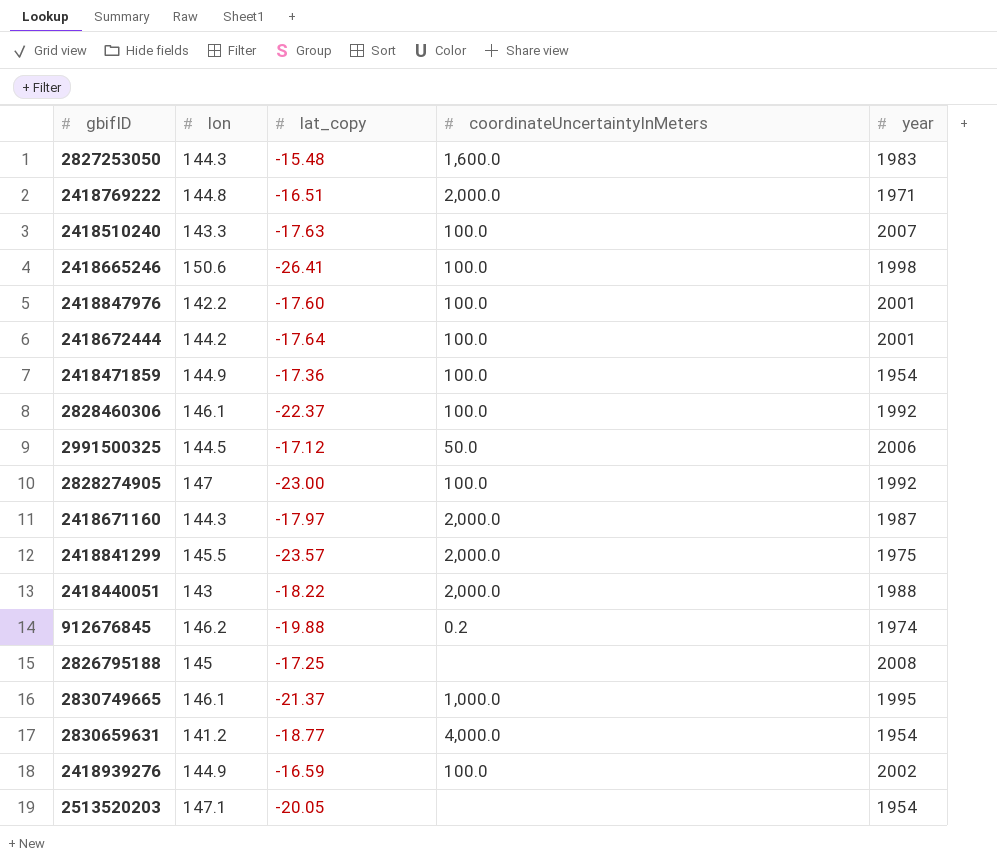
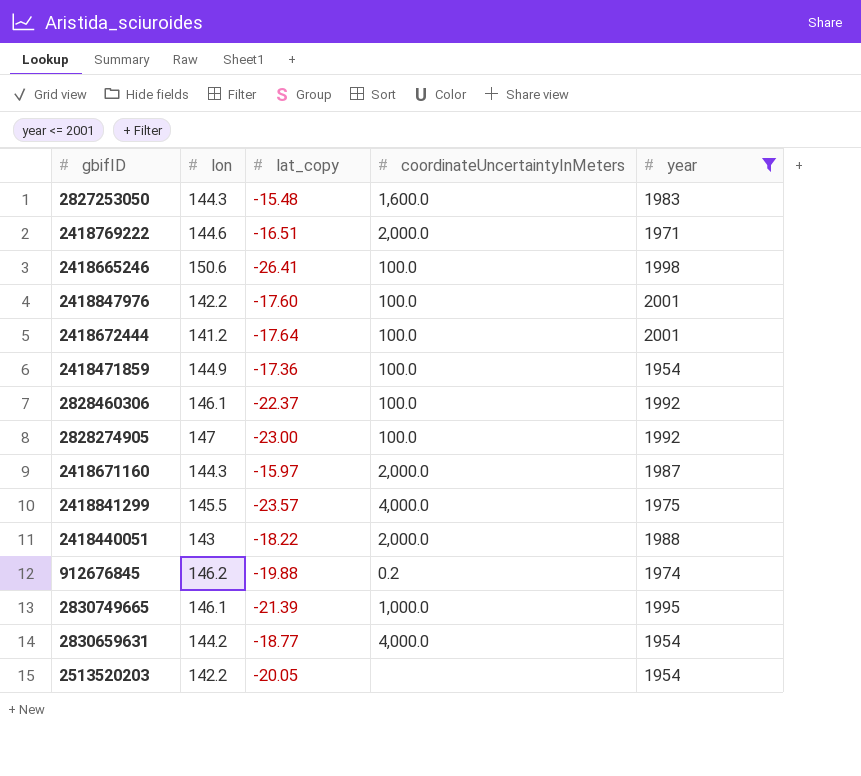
filter: none -> year <= 2001
2418769222 | lon: 144.8 -> 144.6
2418672444 | lon: 144.2 -> 141.2
2418671160 | lat_copy: -17.97 -> -15.97
2418841299 | coordinateUncertaintyInMeters: 2,000.0 -> 4,000.0
2830749665 | lat_copy: -21.37 -> -21.39
2830659631 | lon: 141.2 -> 144.2
2513520203 | lon: 147.1 -> 142.2

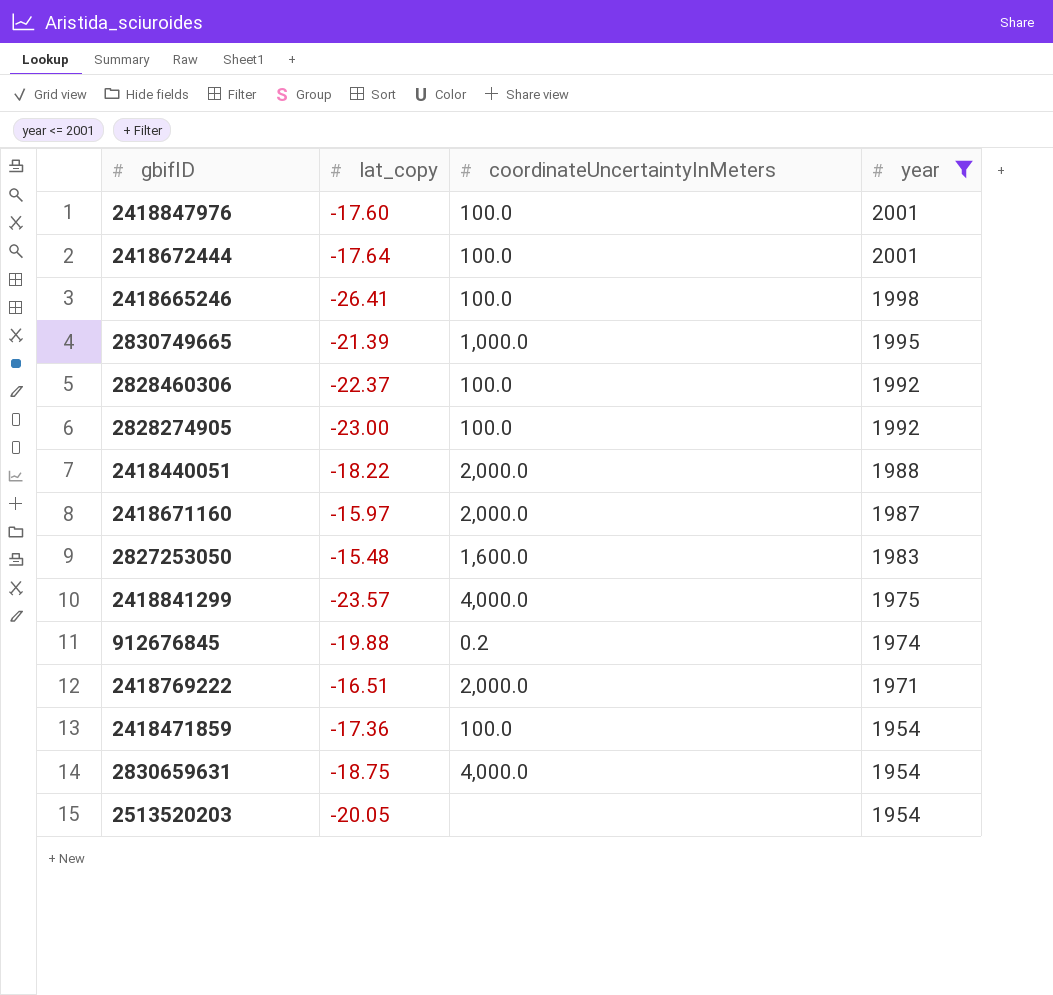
row order: none -> year descending
column lon | position: 2 -> none
2830659631 | lat_copy: -18.77 -> -18.75

